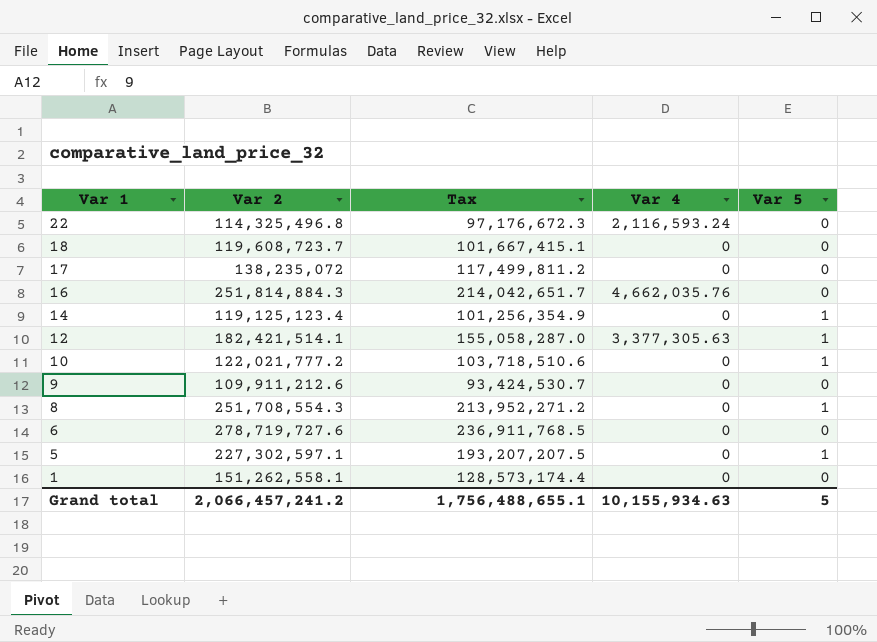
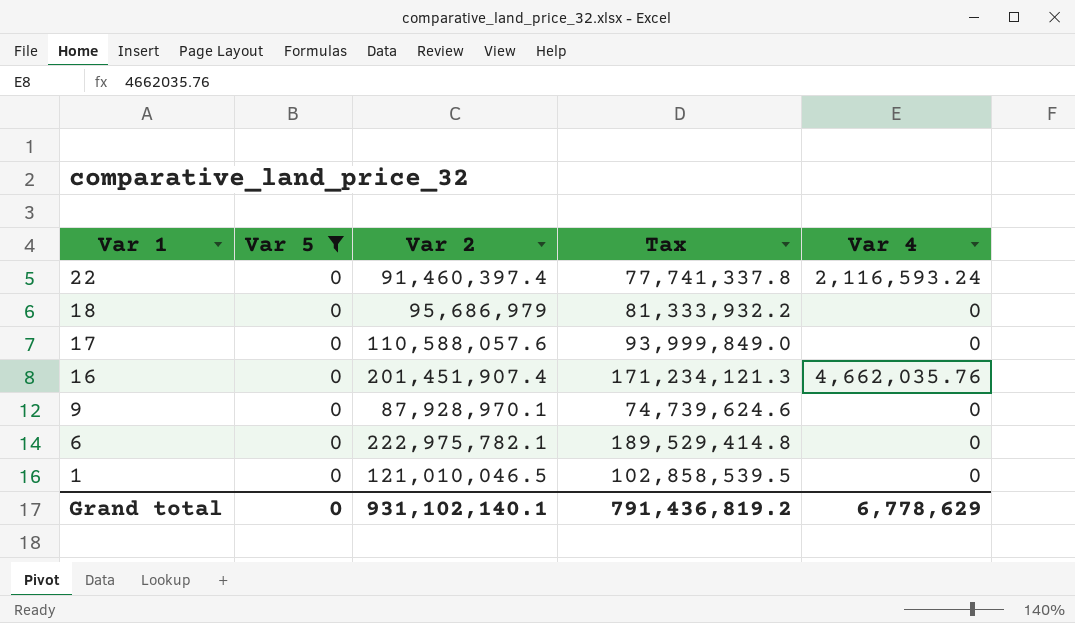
filter: none -> Var 5 = 0
column Var 5 | position: 5 -> 2
22 | Var 2: 114,325,496.8 -> 91,460,397.4
22 | Tax: 97,176,672.3 -> 77,741,337.8
18 | Var 2: 119,608,723.7 -> 95,686,979
18 | Tax: 101,667,415.1 -> 81,333,932.2
17 | Var 2: 138,235,072 -> 110,588,057.6
17 | Tax: 117,499,811.2 -> 93,999,849.0
16 | Var 2: 251,814,884.3 -> 201,451,907.4
16 | Tax: 214,042,651.7 -> 171,234,121.3
9 | Var 2: 109,911,212.6 -> 87,928,970.1
9 | Tax: 93,424,530.7 -> 74,739,624.6
6 | Var 2: 278,719,727.6 -> 222,975,782.1
6 | Tax: 236,911,768.5 -> 189,529,414.8
1 | Var 2: 151,262,558.1 -> 121,010,046.5
1 | Tax: 128,573,174.4 -> 102,858,539.5
Grand total | Var 5: 5 -> 0
Grand total | Var 2: 2,066,457,241.2 -> 931,102,140.1
Grand total | Tax: 1,756,488,655.1 -> 791,436,819.2
Grand total | Var 4: 10,155,934.63 -> 6,778,629

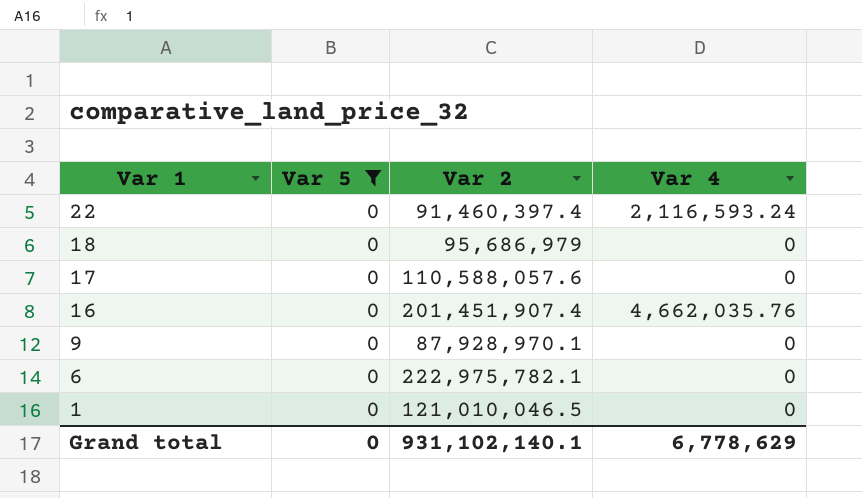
column Tax | formula: [Var 2] * 0.85 -> none

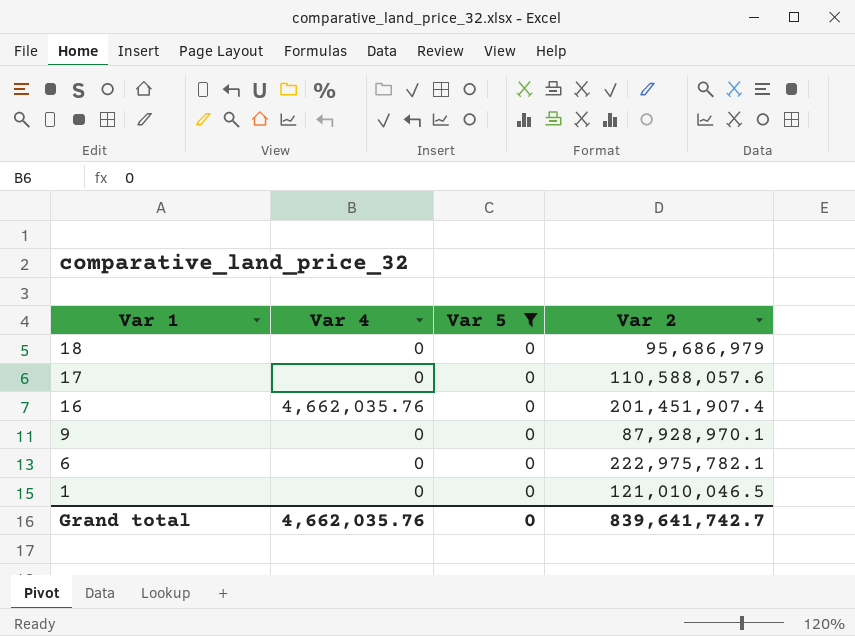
column Var 4 | position: 4 -> 2
row 22: 0 | 91,460,397.4 | 2,116,593.24 -> none
Grand total | Var 4: 6,778,629 -> 4,662,035.76
Grand total | Var 2: 931,102,140.1 -> 839,641,742.7

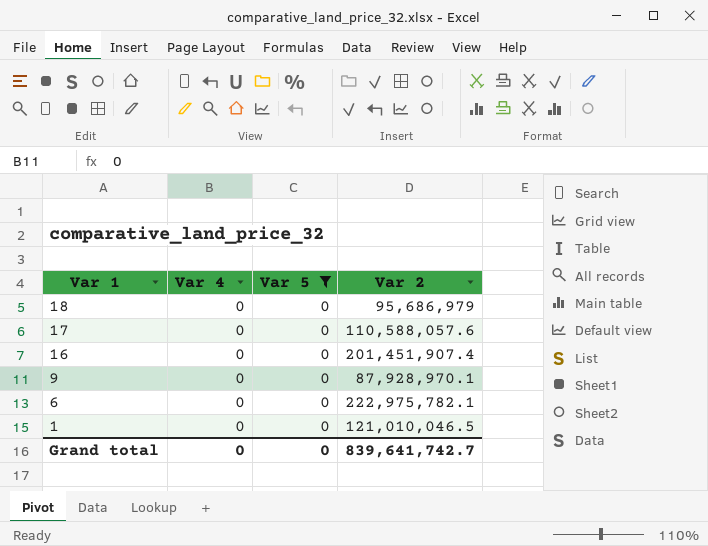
16 | Var 4: 4,662,035.76 -> 0
Grand total | Var 4: 4,662,035.76 -> 0

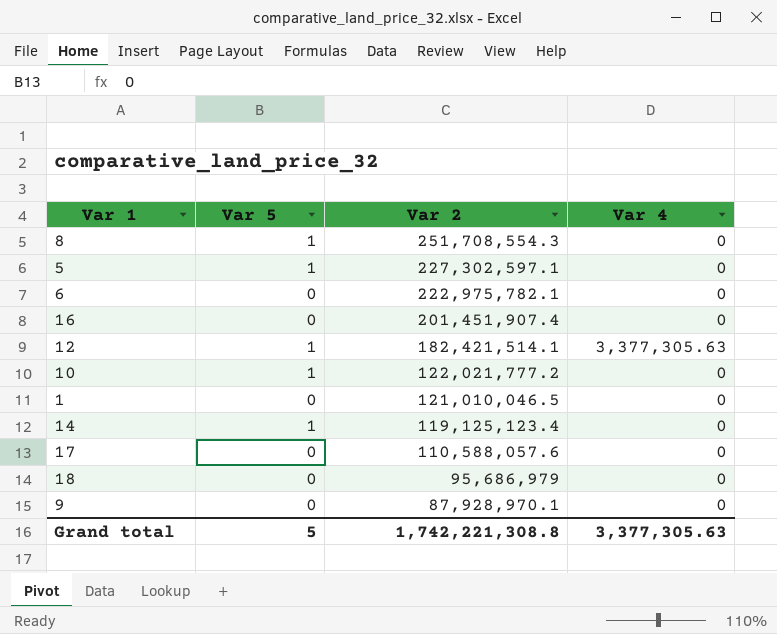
filter: Var 5 = 0 -> none
row order: Var 1 descending -> Var 2 descending
column Var 4 | position: 2 -> 4
Grand total | Var 5: 0 -> 5
Grand total | Var 2: 839,641,742.7 -> 1,742,221,308.8
Grand total | Var 4: 0 -> 3,377,305.63

